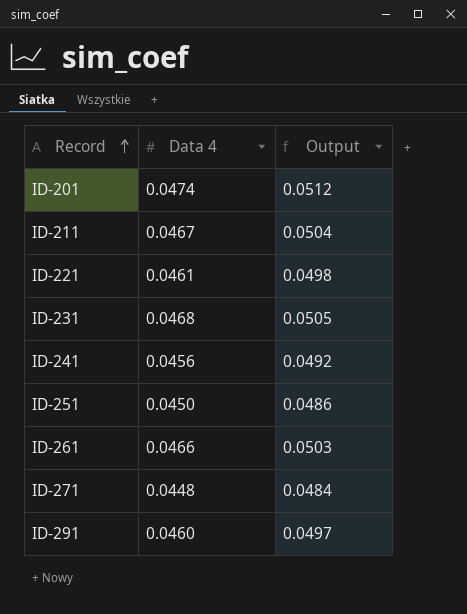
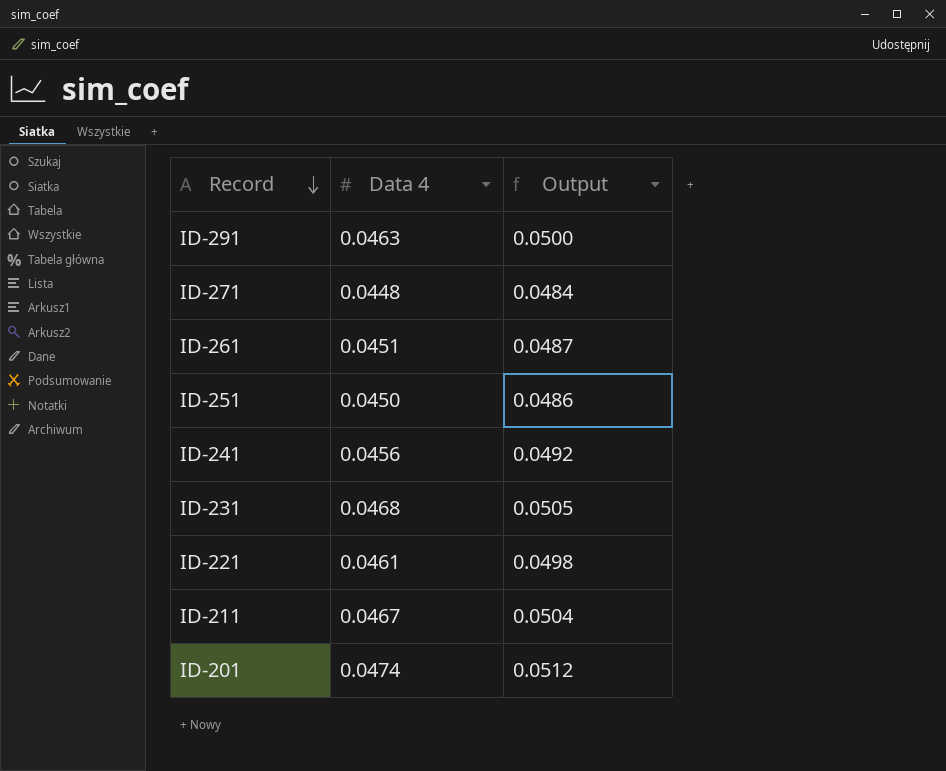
row order: Record ascending -> Record descending
ID-291 | Data 4: 0.0460 -> 0.0463
ID-291 | Output: 0.0497 -> 0.0500
ID-261 | Data 4: 0.0466 -> 0.0451
ID-261 | Output: 0.0503 -> 0.0487

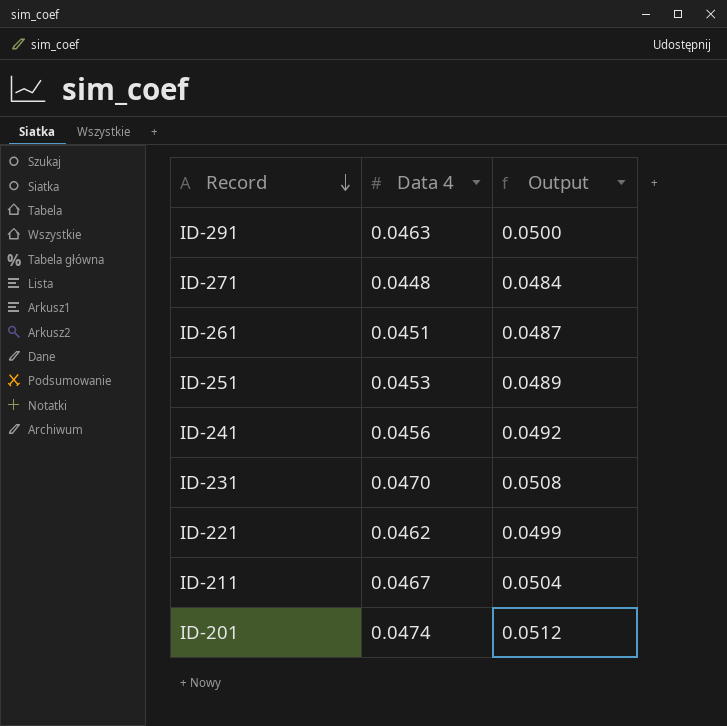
ID-251 | Data 4: 0.0450 -> 0.0453
ID-251 | Output: 0.0486 -> 0.0489
ID-231 | Data 4: 0.0468 -> 0.0470
ID-231 | Output: 0.0505 -> 0.0508
ID-221 | Data 4: 0.0461 -> 0.0462
ID-221 | Output: 0.0498 -> 0.0499

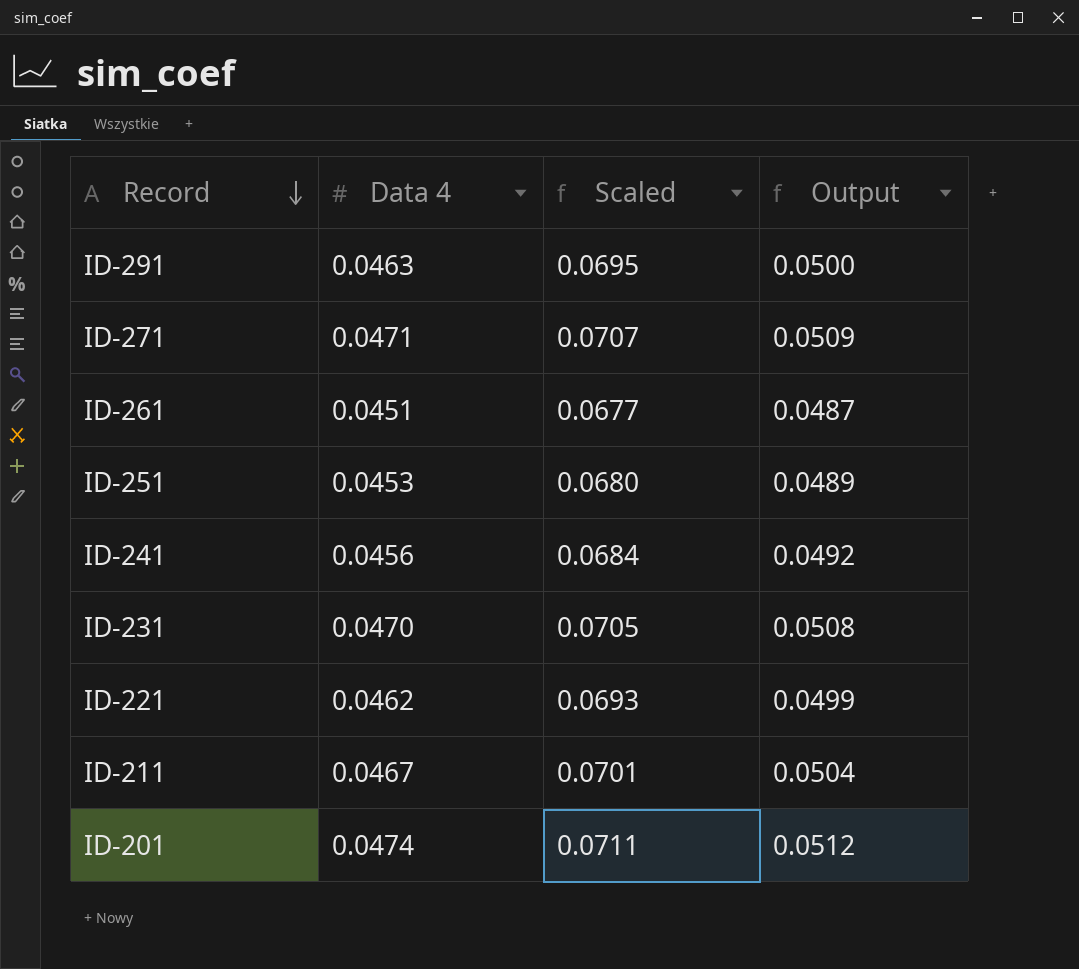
column Scaled | formula: none -> [Data 4] * 1.5
ID-271 | Data 4: 0.0448 -> 0.0471
ID-271 | Output: 0.0484 -> 0.0509

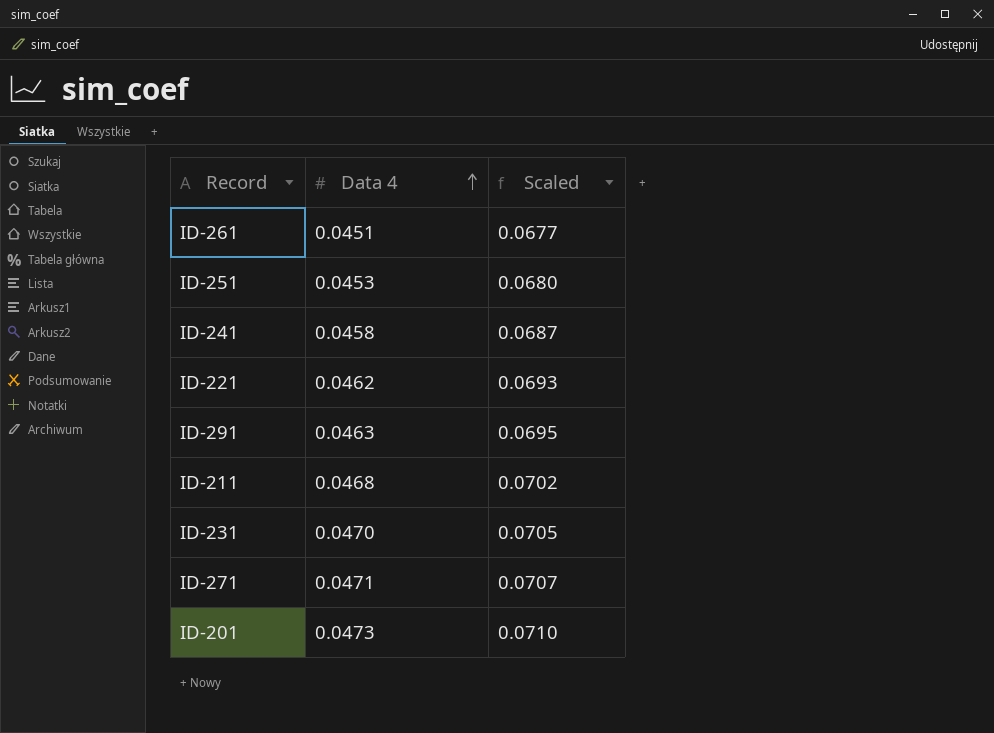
row order: Record descending -> Data 4 ascending
column Output | formula: [Data 4] * 1.08 -> none
ID-241 | Data 4: 0.0456 -> 0.0458
ID-241 | Scaled: 0.0684 -> 0.0687
ID-211 | Data 4: 0.0467 -> 0.0468
ID-211 | Scaled: 0.0701 -> 0.0702
ID-201 | Data 4: 0.0474 -> 0.0473
ID-201 | Scaled: 0.0711 -> 0.0710

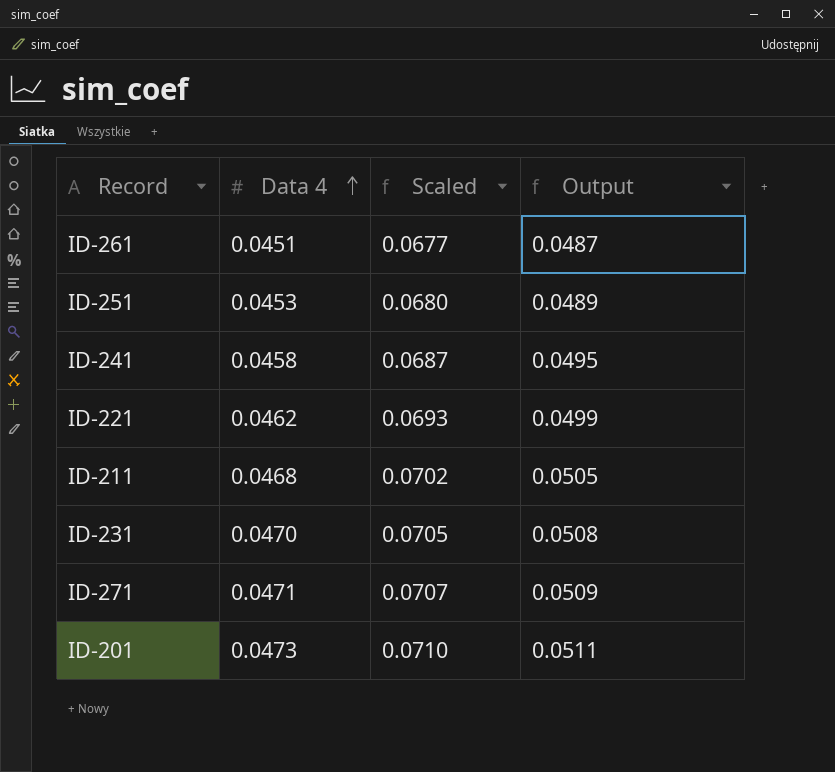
column Output | formula: none -> [Data 4] * 1.08
row ID-291: 0.0463 | 0.0695 -> none

